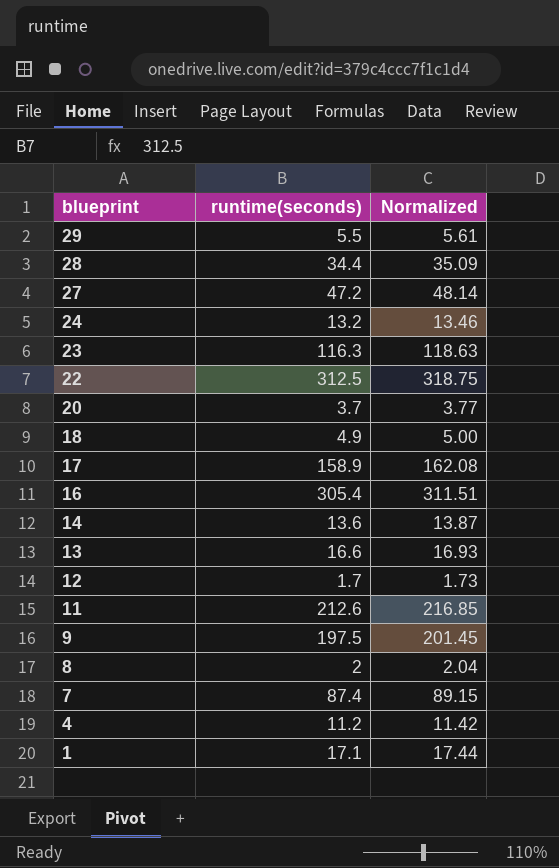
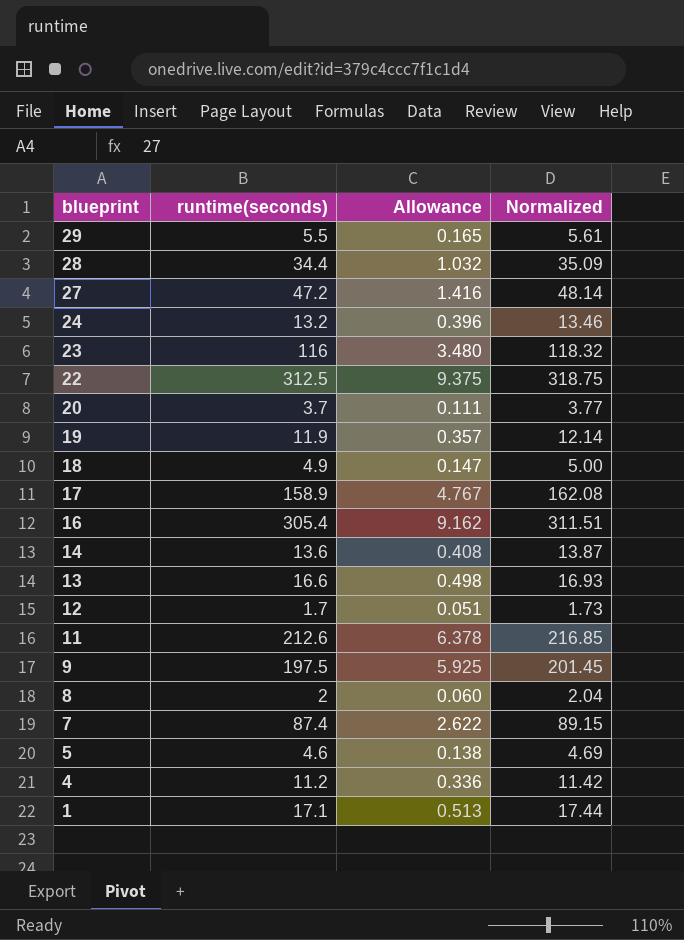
column Allowance | formula: none -> [runtime(seconds)] * 0.03
23 | runtime(seconds): 116.3 -> 116
23 | Normalized: 118.63 -> 118.32
row 19: none -> 11.9 | 0.357 | 12.14
row 5: none -> 4.6 | 0.138 | 4.69

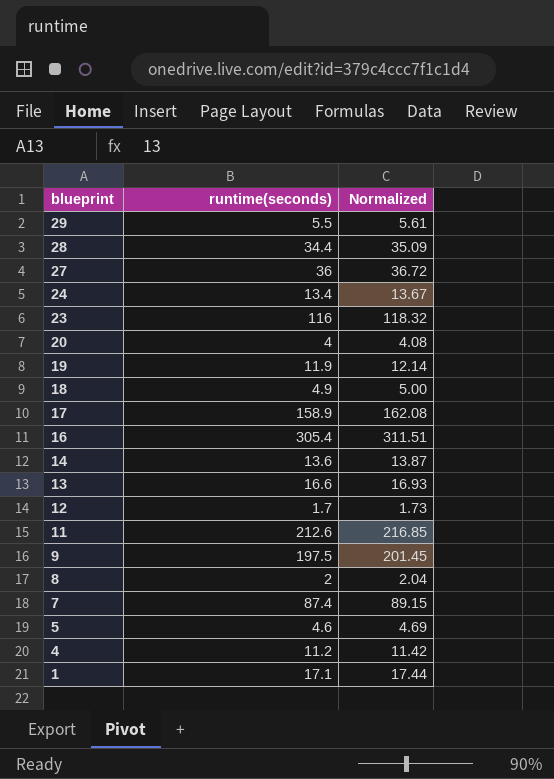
column Allowance | formula: [runtime(seconds)] * 0.03 -> none
row 22: 312.5 | 9.375 | 318.75 -> none
27 | runtime(seconds): 47.2 -> 36
27 | Normalized: 48.14 -> 36.72
24 | runtime(seconds): 13.2 -> 13.4
24 | Normalized: 13.46 -> 13.67
20 | runtime(seconds): 3.7 -> 4
20 | Normalized: 3.77 -> 4.08

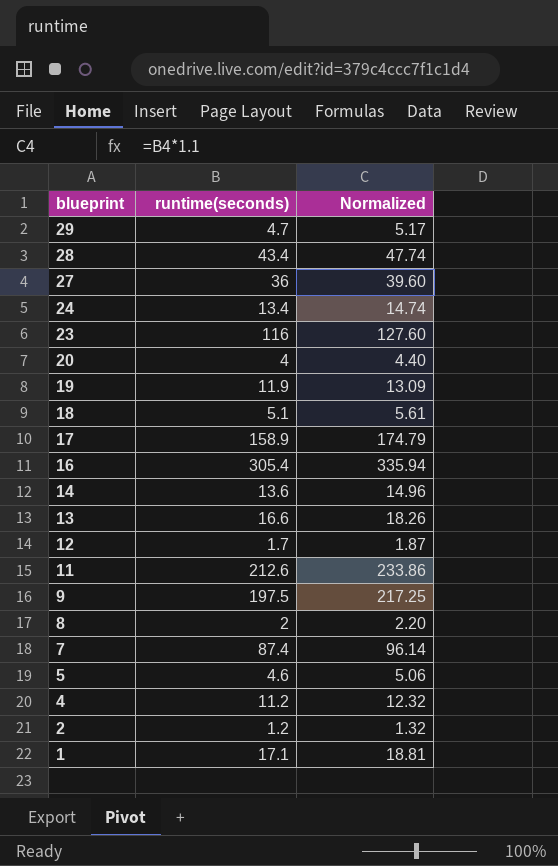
column Normalized | formula: [runtime(seconds)] * 1.02 -> [runtime(seconds)] * 1.1
29 | runtime(seconds): 5.5 -> 4.7
28 | runtime(seconds): 34.4 -> 43.4
18 | runtime(seconds): 4.9 -> 5.1
row 2: none -> 1.2 | 1.32

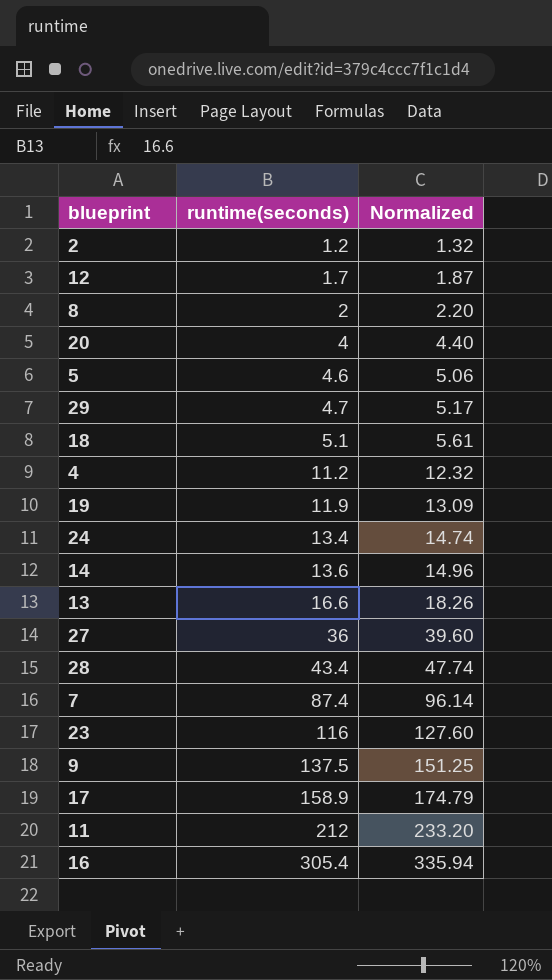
row order: blueprint descending -> runtime(seconds) ascending
row 1: 17.1 | 18.81 -> none
9 | runtime(seconds): 197.5 -> 137.5
9 | Normalized: 217.25 -> 151.25
11 | runtime(seconds): 212.6 -> 212
11 | Normalized: 233.86 -> 233.20

